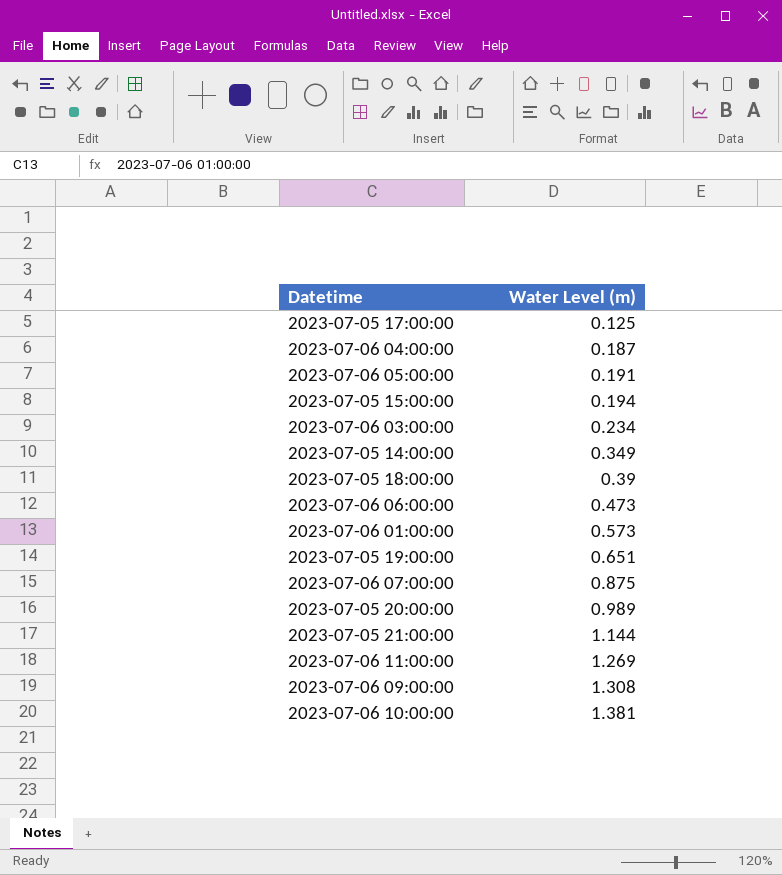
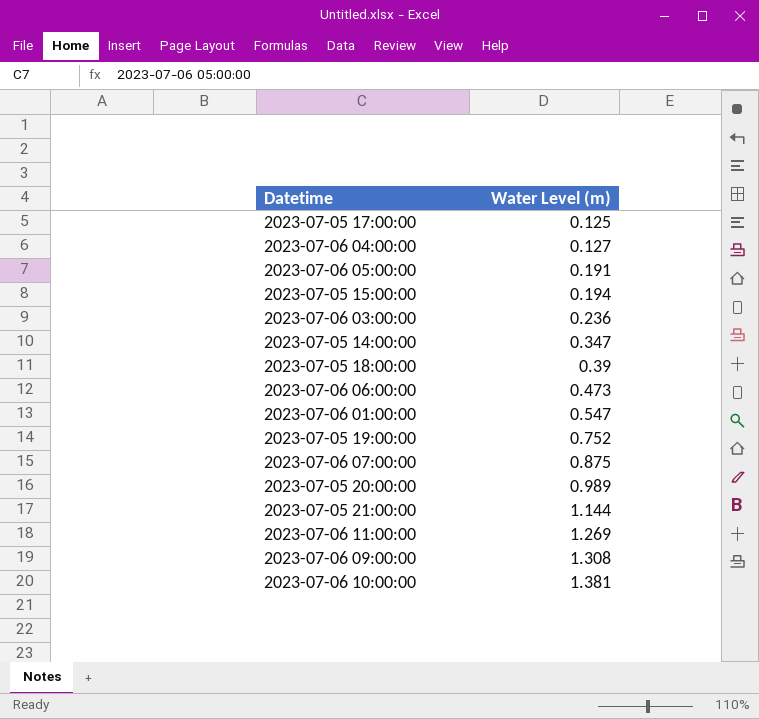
2023-07-06 04:00:00 | Water Level (m): 0.187 -> 0.127
2023-07-06 03:00:00 | Water Level (m): 0.234 -> 0.236
2023-07-05 14:00:00 | Water Level (m): 0.349 -> 0.347
2023-07-06 01:00:00 | Water Level (m): 0.573 -> 0.547
2023-07-05 19:00:00 | Water Level (m): 0.651 -> 0.752

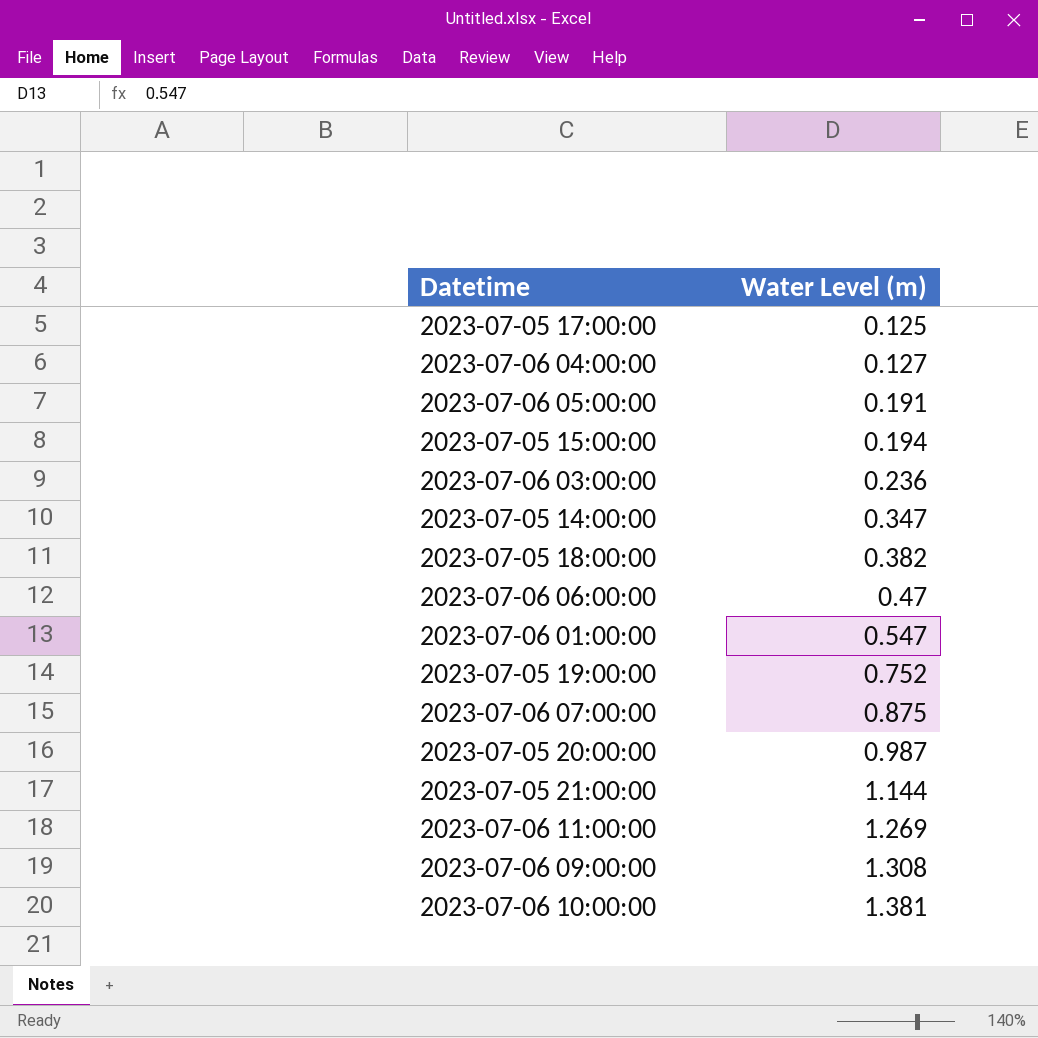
2023-07-05 18:00:00 | Water Level (m): 0.39 -> 0.382
2023-07-06 06:00:00 | Water Level (m): 0.473 -> 0.47
2023-07-05 20:00:00 | Water Level (m): 0.989 -> 0.987

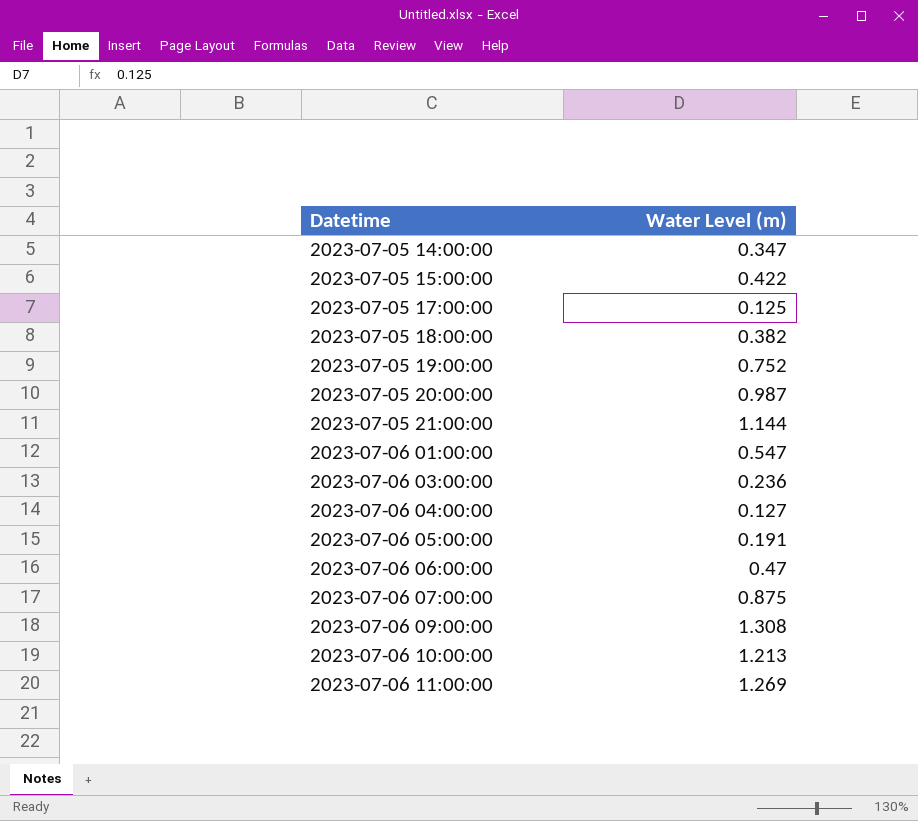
row order: Water Level (m) ascending -> Datetime ascending
2023-07-05 15:00:00 | Water Level (m): 0.194 -> 0.422
2023-07-06 10:00:00 | Water Level (m): 1.381 -> 1.213

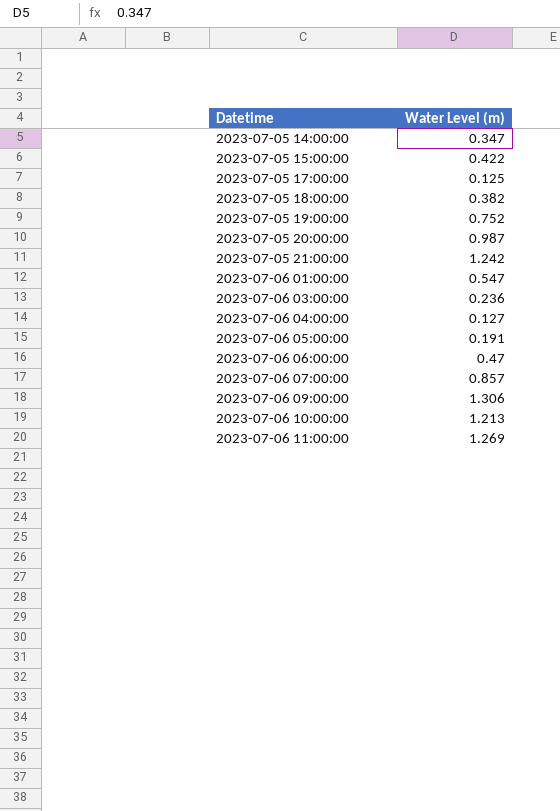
2023-07-05 21:00:00 | Water Level (m): 1.144 -> 1.242
2023-07-06 07:00:00 | Water Level (m): 0.875 -> 0.857
2023-07-06 09:00:00 | Water Level (m): 1.308 -> 1.306

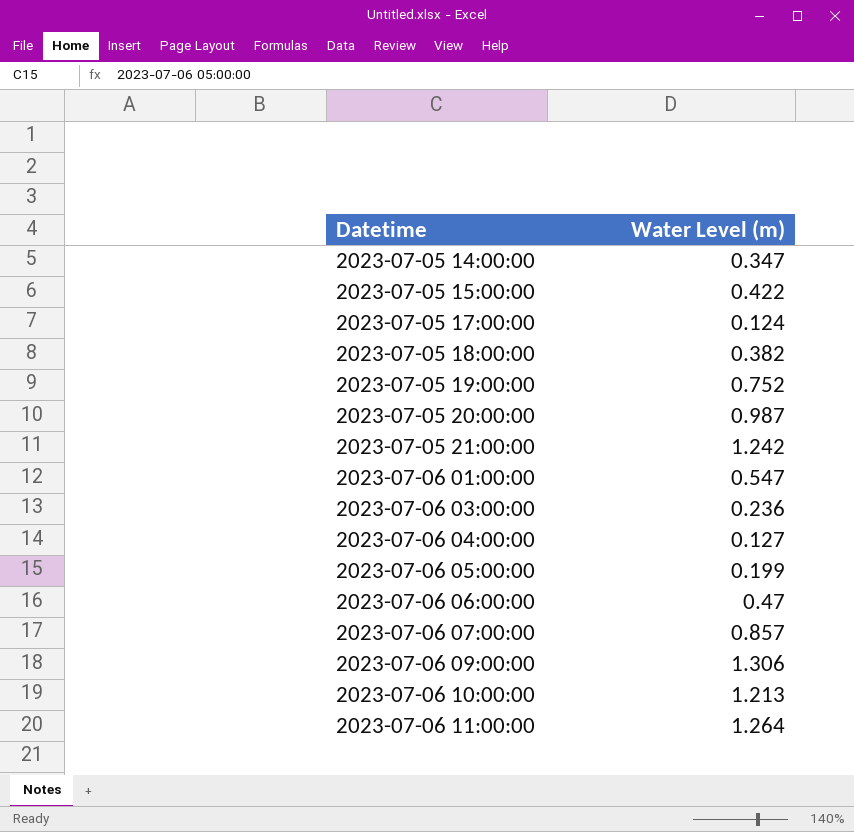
2023-07-05 17:00:00 | Water Level (m): 0.125 -> 0.124
2023-07-06 05:00:00 | Water Level (m): 0.191 -> 0.199
2023-07-06 11:00:00 | Water Level (m): 1.269 -> 1.264

